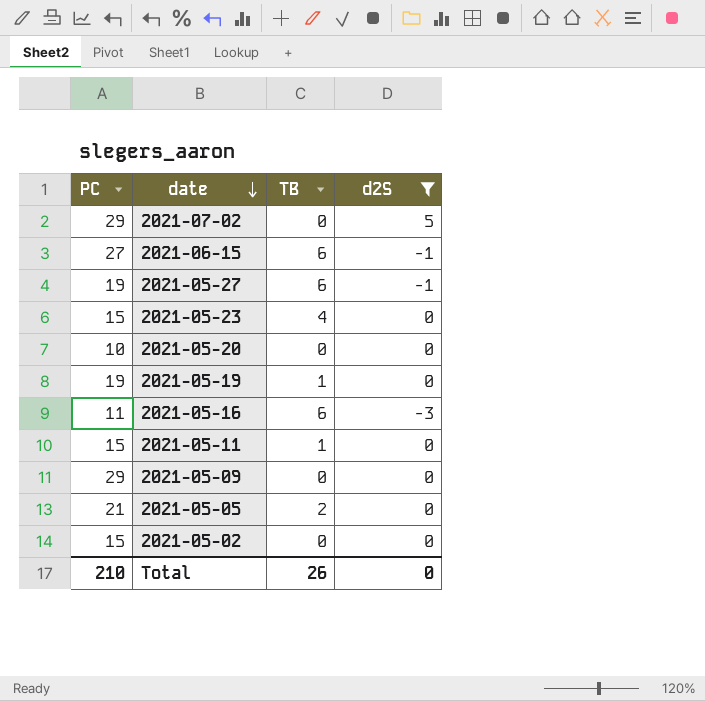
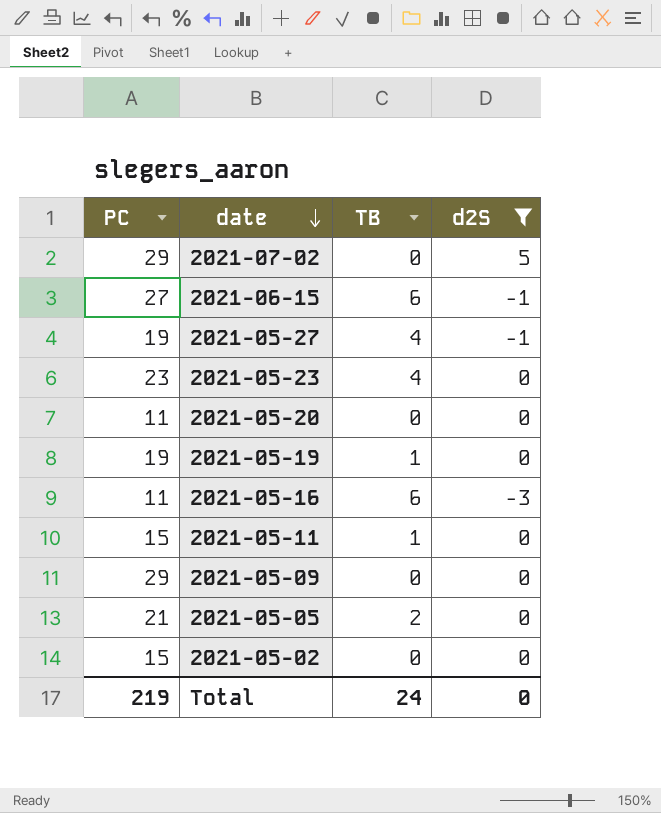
2021-05-27 | TB: 6 -> 4
2021-05-23 | PC: 15 -> 23
2021-05-20 | PC: 10 -> 11
Total | PC: 210 -> 219
Total | TB: 26 -> 24

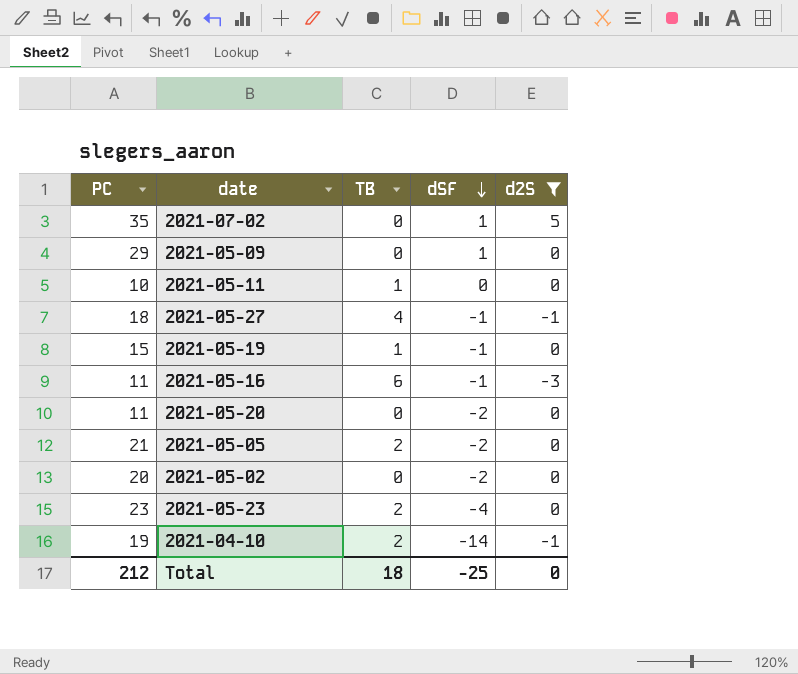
row order: date descending -> dSF descending
column dSF | position: none -> 4
row 2021-06-15: 27 | 6 | -1 -> none
2021-07-02 | PC: 29 -> 35
2021-05-11 | PC: 15 -> 10
2021-05-27 | PC: 19 -> 18
2021-05-19 | PC: 19 -> 15
2021-05-02 | PC: 15 -> 20
2021-05-23 | TB: 4 -> 2
row 2021-04-10: none -> 19 | 2 | -14 | -1
Total | PC: 219 -> 212
Total | TB: 24 -> 18

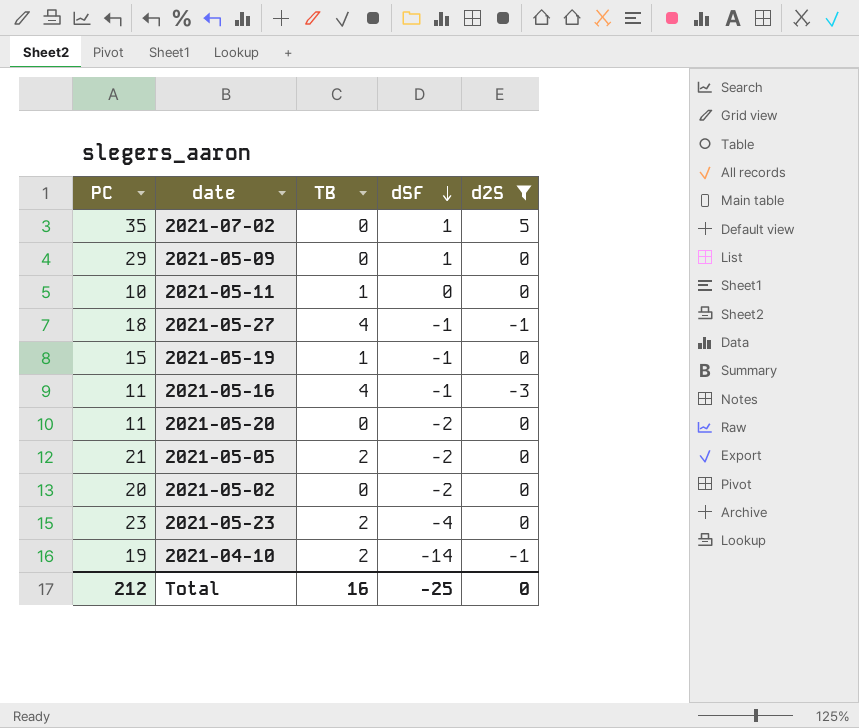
2021-05-16 | TB: 6 -> 4
Total | TB: 18 -> 16

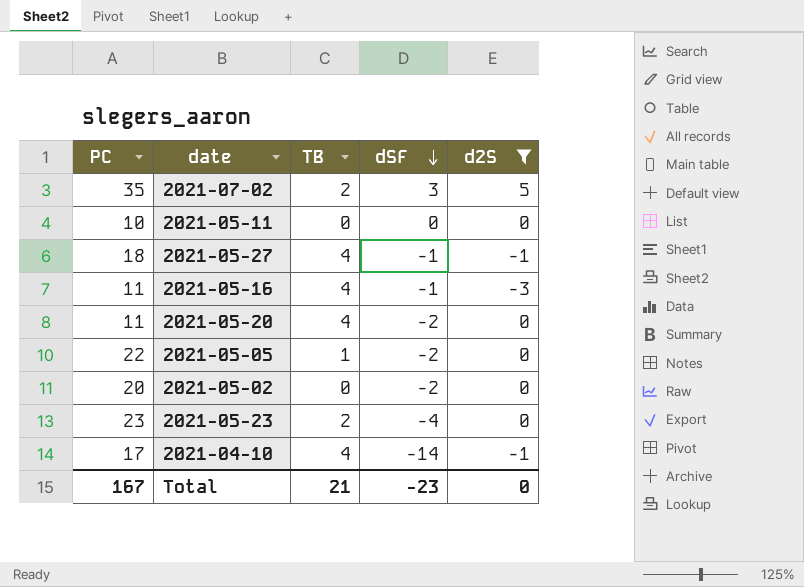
row 2021-05-09: 29 | 0 | 1 | 0 -> none
row 2021-05-19: 15 | 1 | -1 | 0 -> none
2021-07-02 | TB: 0 -> 2
2021-07-02 | dSF: 1 -> 3
2021-05-11 | TB: 1 -> 0
2021-05-20 | TB: 0 -> 4
2021-05-05 | PC: 21 -> 22
2021-05-05 | TB: 2 -> 1
2021-04-10 | PC: 19 -> 17
2021-04-10 | TB: 2 -> 4
Total | PC: 212 -> 167
Total | TB: 16 -> 21
Total | dSF: -25 -> -23

